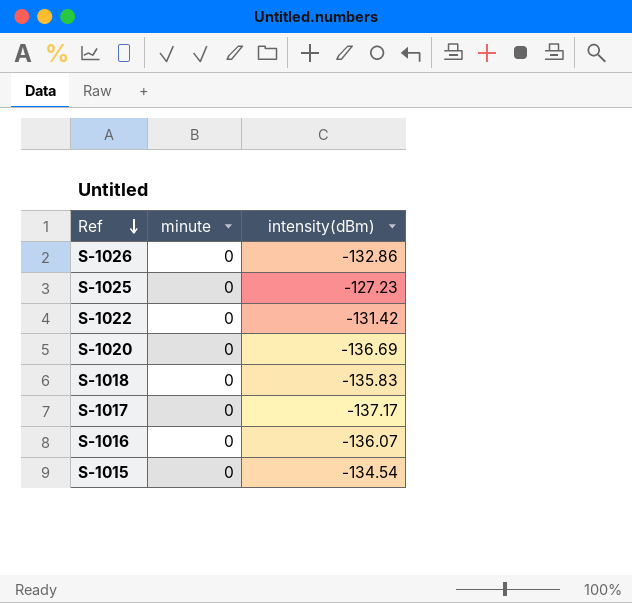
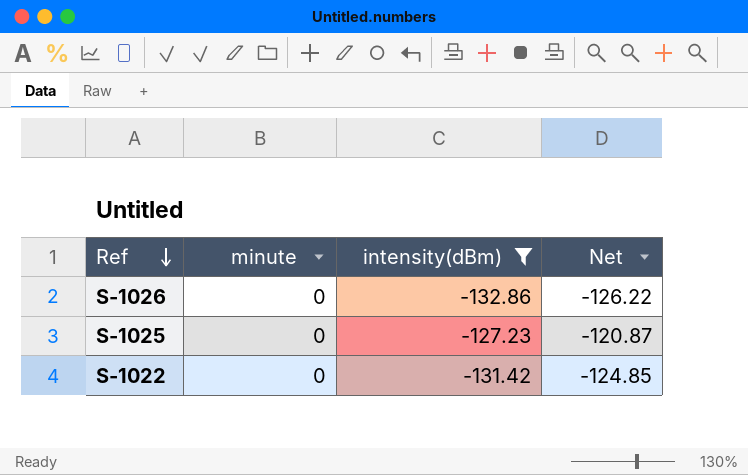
filter: none -> intensity(dBm) >= -132.86
column Net | formula: none -> [intensity(dBm)] * 0.95

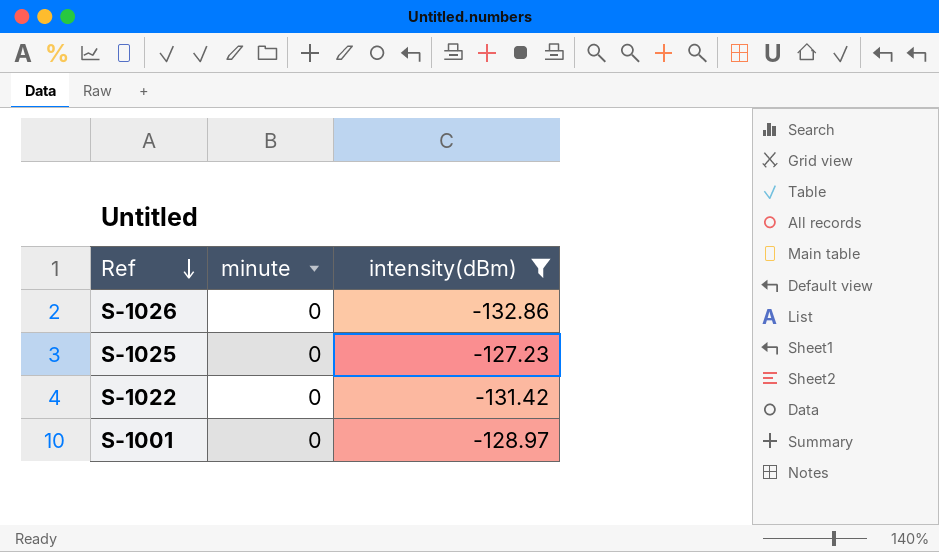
column Net | formula: [intensity(dBm)] * 0.95 -> none
row S-1001: none -> 0 | -128.97

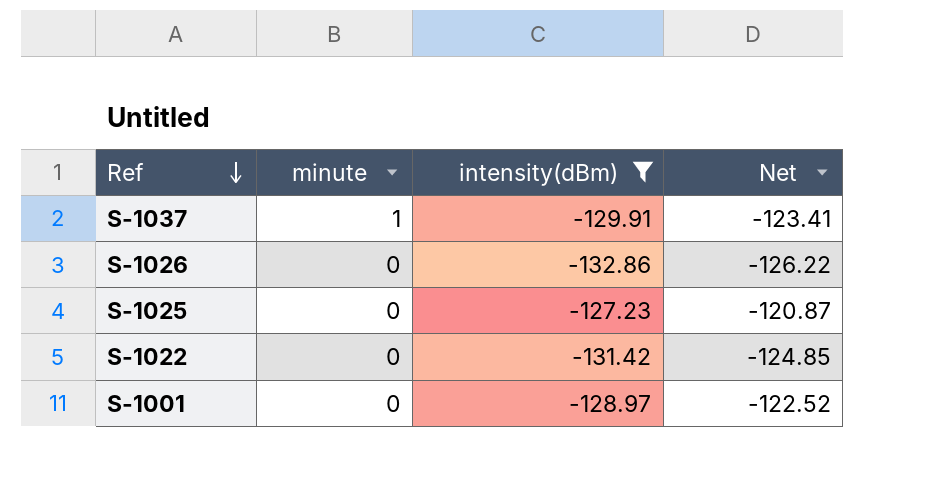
column Net | formula: none -> [intensity(dBm)] * 0.95
row S-1037: none -> 1 | -129.91 | -123.41

